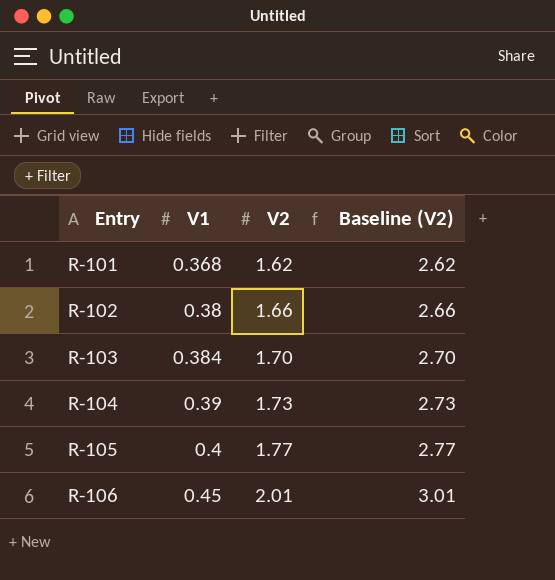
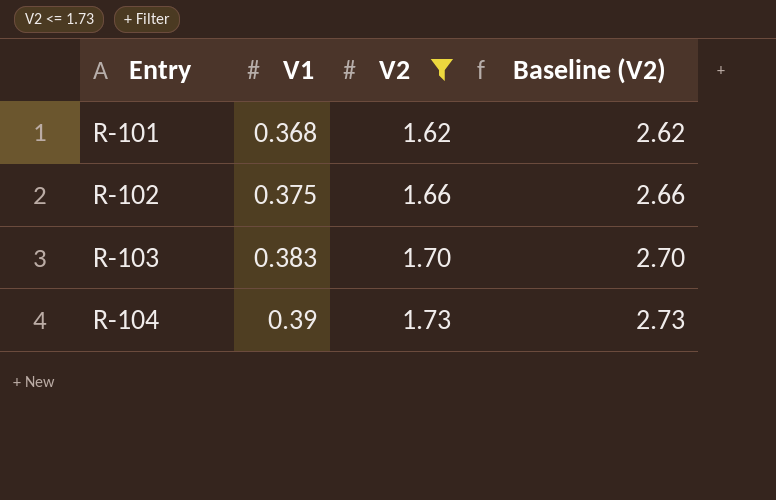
filter: none -> V2 <= 1.73
R-102 | V1: 0.38 -> 0.375
R-103 | V1: 0.384 -> 0.383

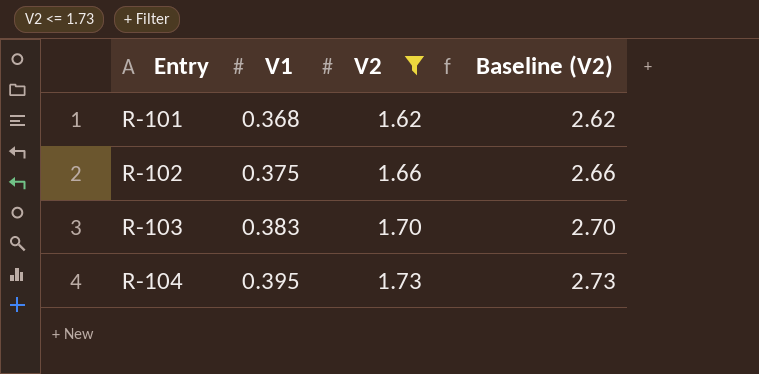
R-104 | V1: 0.39 -> 0.395

